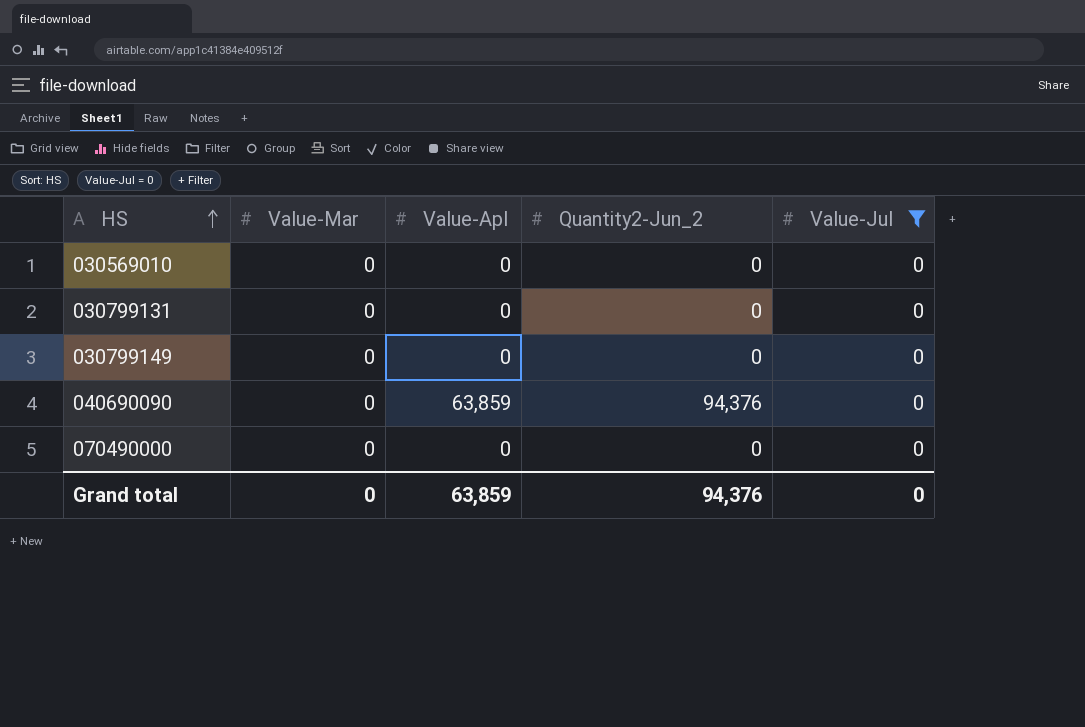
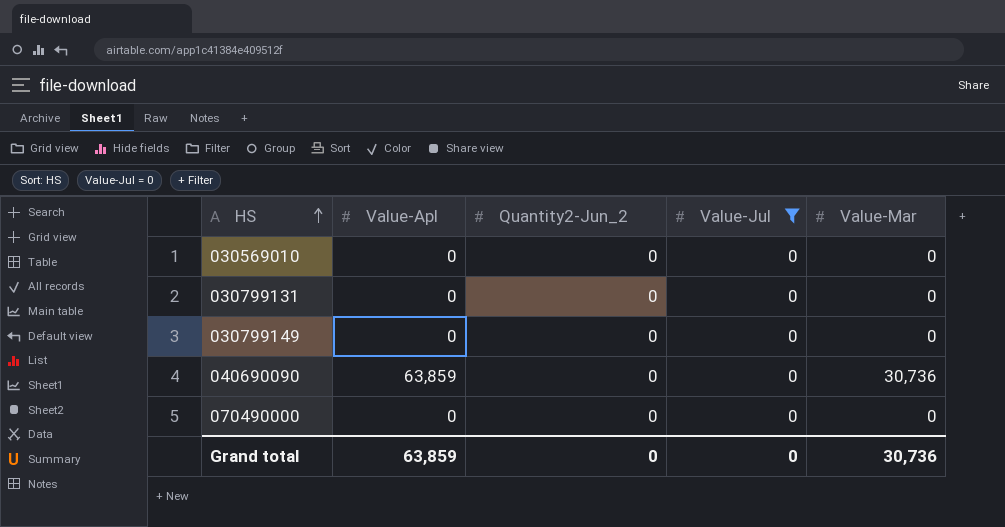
column Value-Mar | position: 2 -> 5
040690090 | Quantity2-Jun_2: 94,376 -> 0
040690090 | Value-Mar: 0 -> 30,736
Grand total | Quantity2-Jun_2: 94,376 -> 0
Grand total | Value-Mar: 0 -> 30,736

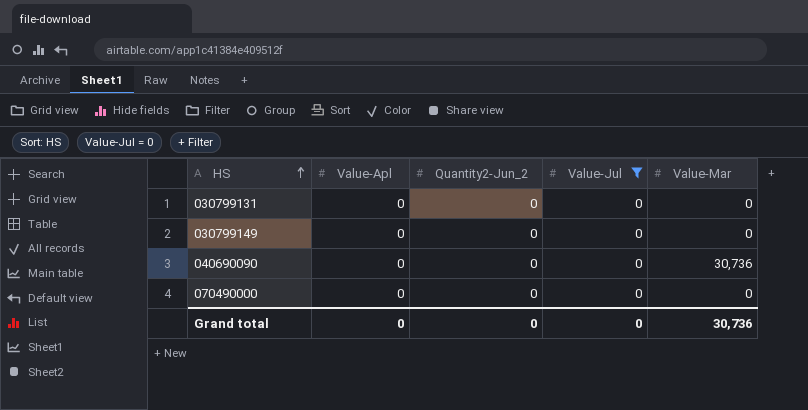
row 030569010: 0 | 0 | 0 | 0 -> none
040690090 | Value-Apl: 63,859 -> 0
Grand total | Value-Apl: 63,859 -> 0

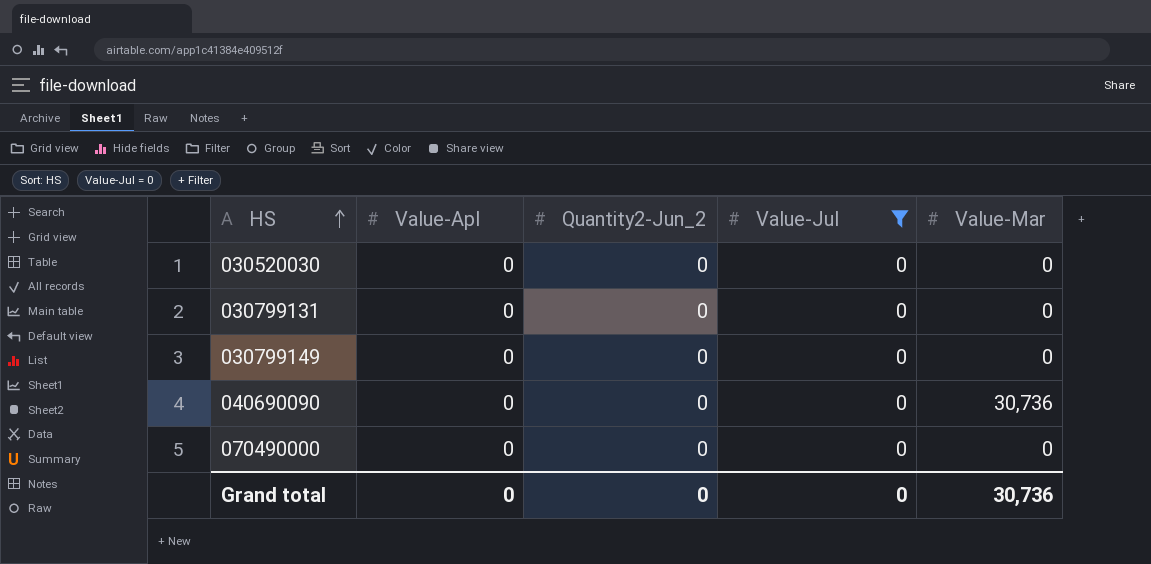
row 030520030: none -> 0 | 0 | 0 | 0

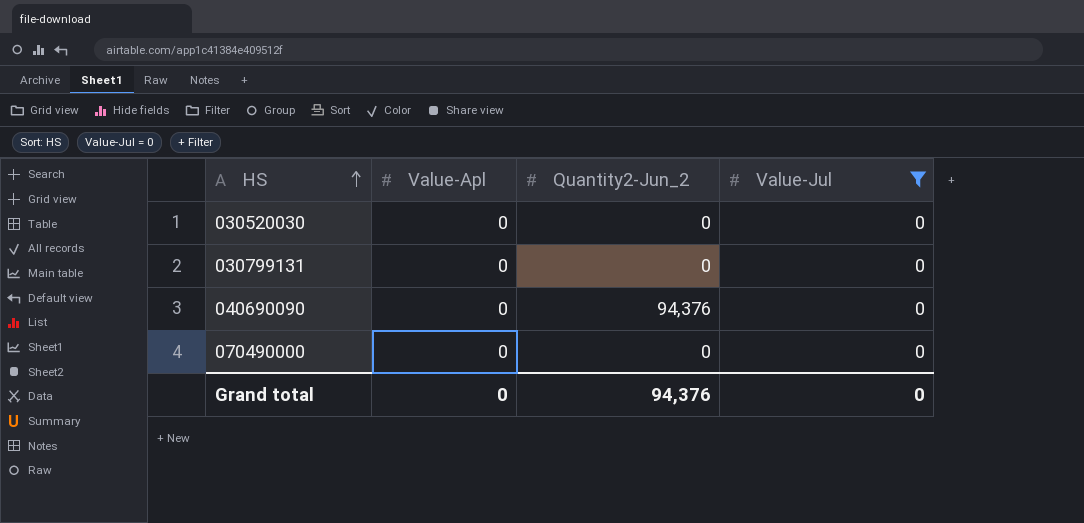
column Value-Mar | position: 5 -> none
row 030799149: 0 | 0 | 0 | 0 -> none
040690090 | Quantity2-Jun_2: 0 -> 94,376
Grand total | Quantity2-Jun_2: 0 -> 94,376

